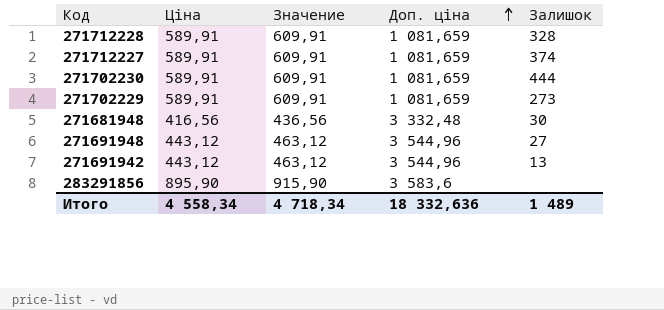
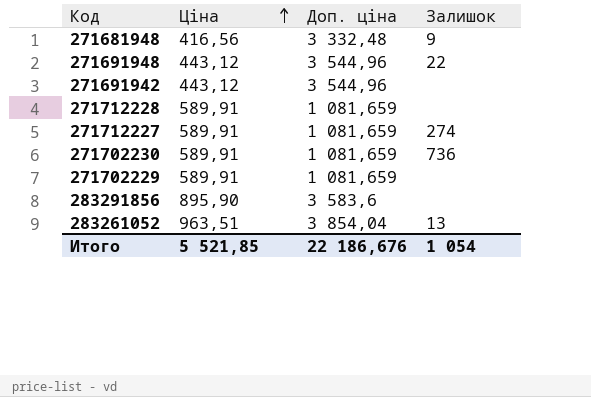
row order: Доп. ціна ascending -> Ціна ascending
column Значение | formula: [Ціна] + 20 -> none
271681948 | Залишок: 30 -> 9
271691948 | Залишок: 27 -> 22
271691942 | Залишок: 13 -> none
271712228 | Залишок: 328 -> none
271712227 | Залишок: 374 -> 274
271702230 | Залишок: 444 -> 736
271702229 | Залишок: 273 -> none
row 283261052: none -> 963,51 | 3 854,04 | 13
Итого | Ціна: 4 558,34 -> 5 521,85
Итого | Доп. ціна: 18 332,636 -> 22 186,676
Итого | Залишок: 1 489 -> 1 054

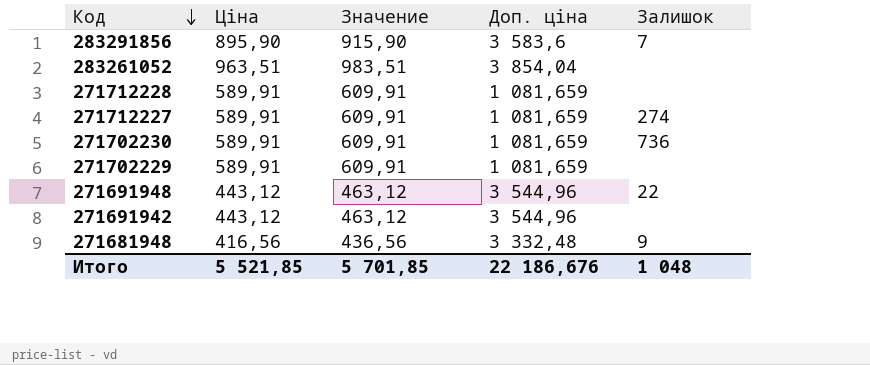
row order: Ціна ascending -> Код descending
column Значение | formula: none -> [Ціна] + 20
283291856 | Залишок: none -> 7
283261052 | Залишок: 13 -> none
Итого | Залишок: 1 054 -> 1 048

